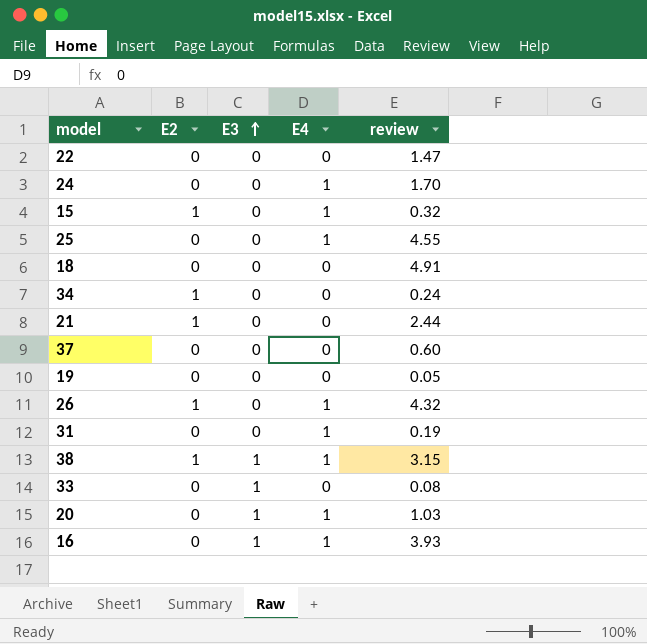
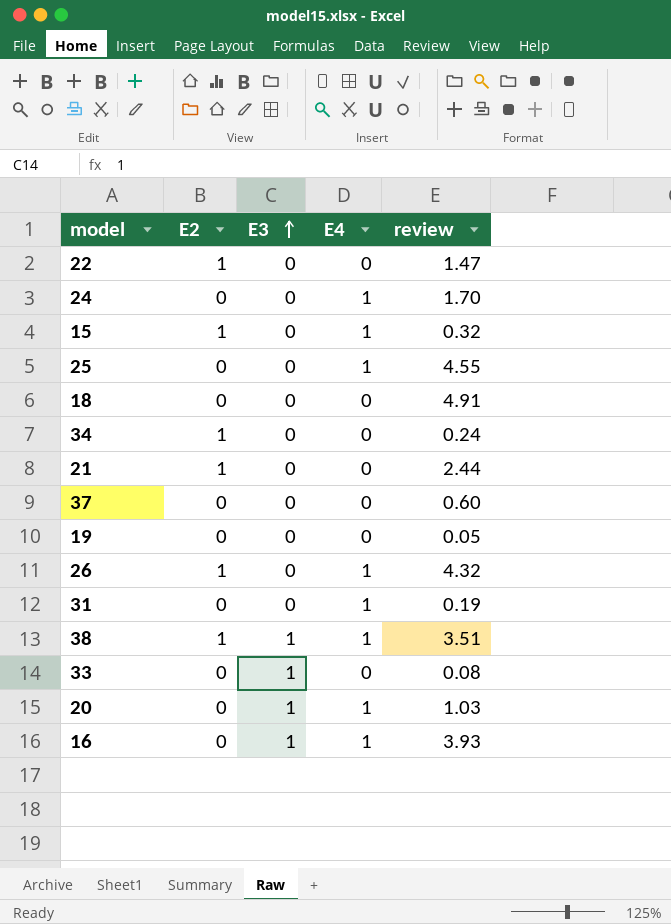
22 | E2: 0 -> 1
38 | review: 3.15 -> 3.51

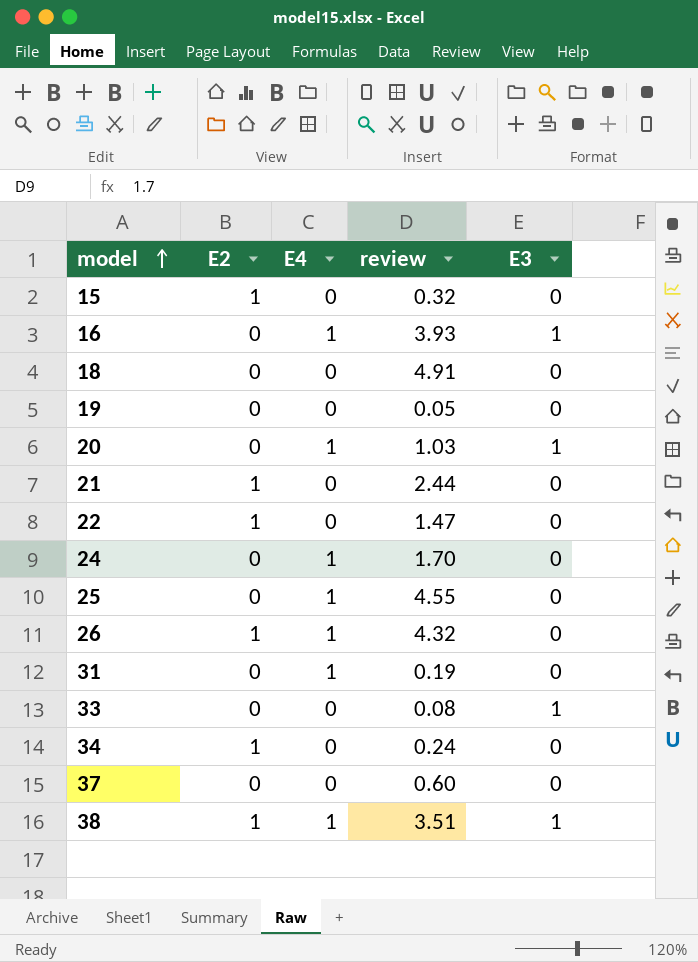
row order: E3 ascending -> model ascending
column E3 | position: 3 -> 5
15 | E4: 1 -> 0

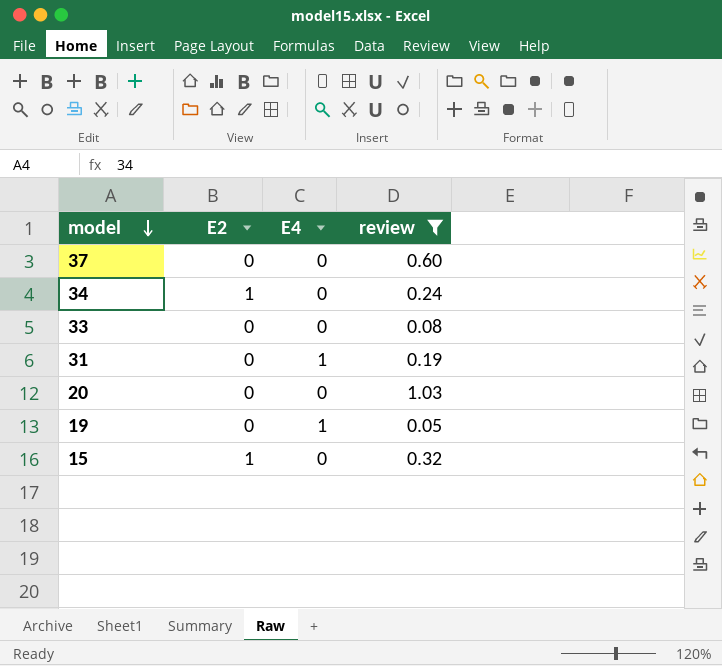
filter: none -> review <= 1.03
row order: model ascending -> model descending
column E3 | position: 5 -> none
20 | E4: 1 -> 0
19 | E4: 0 -> 1

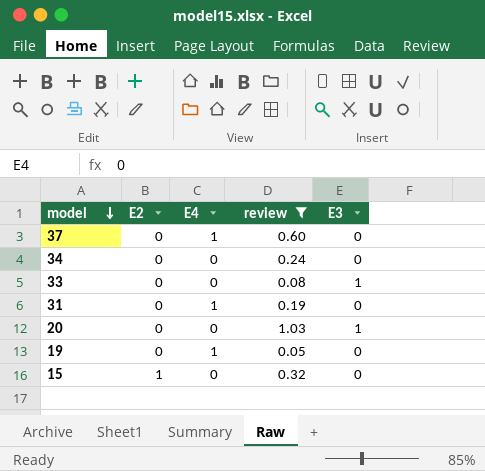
column E3 | position: none -> 5
37 | E4: 0 -> 1
34 | E2: 1 -> 0

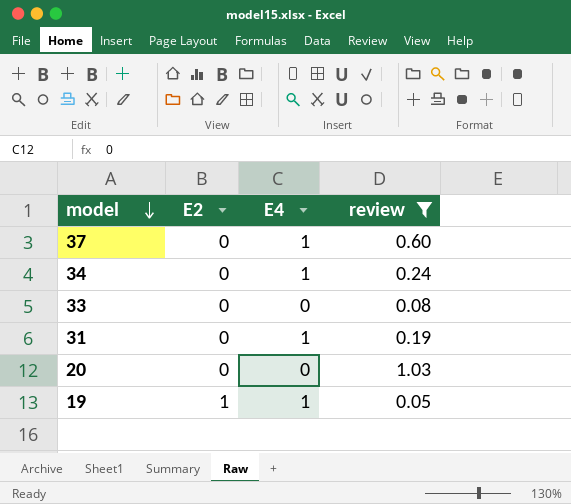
column E3 | position: 5 -> none
row 15: 1 | 0 | 0.32 | 0 -> none
34 | E4: 0 -> 1
19 | E2: 0 -> 1

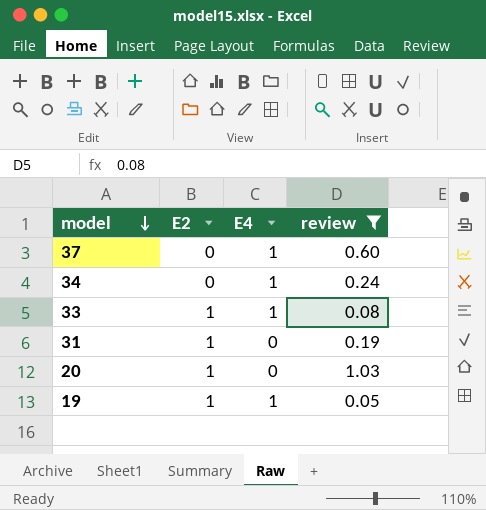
33 | E2: 0 -> 1
33 | E4: 0 -> 1
31 | E2: 0 -> 1
31 | E4: 1 -> 0
20 | E2: 0 -> 1

